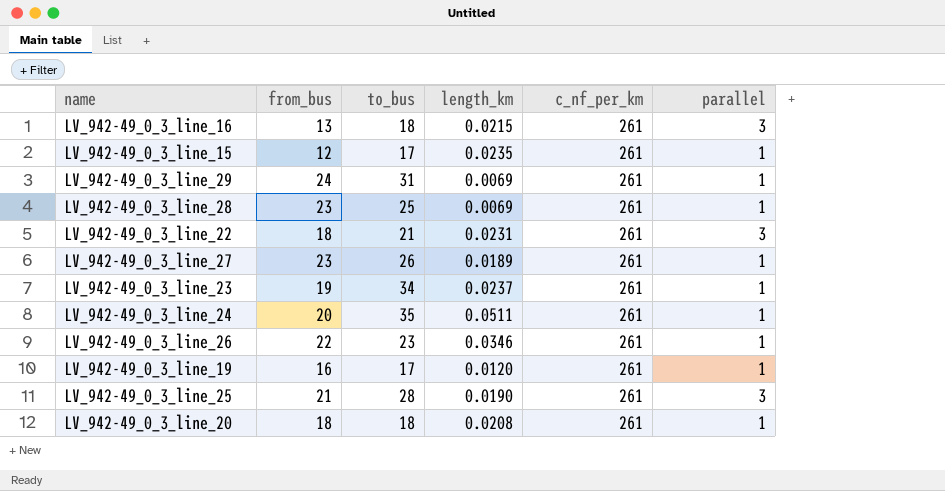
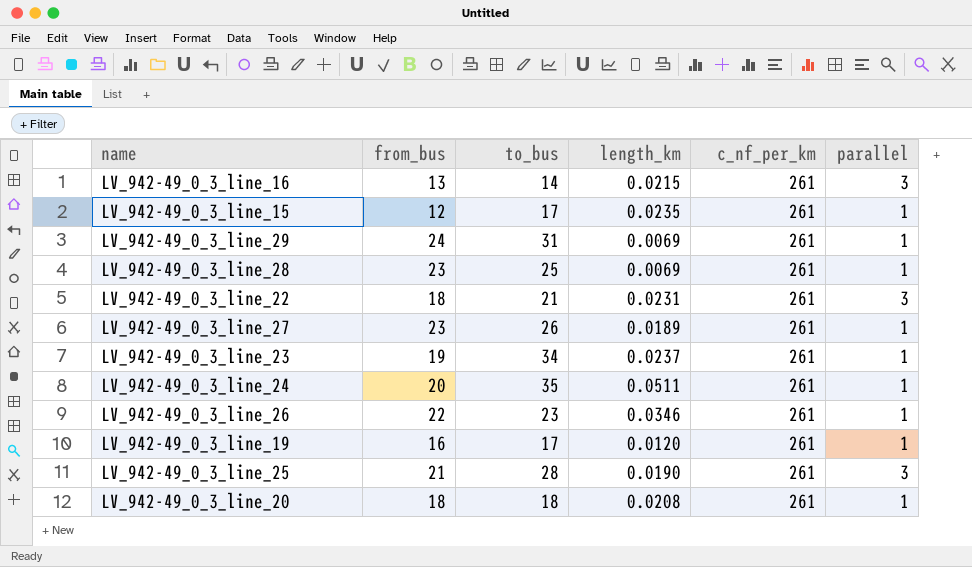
LV_942-49_0_3_line_16 | to_bus: 18 -> 14

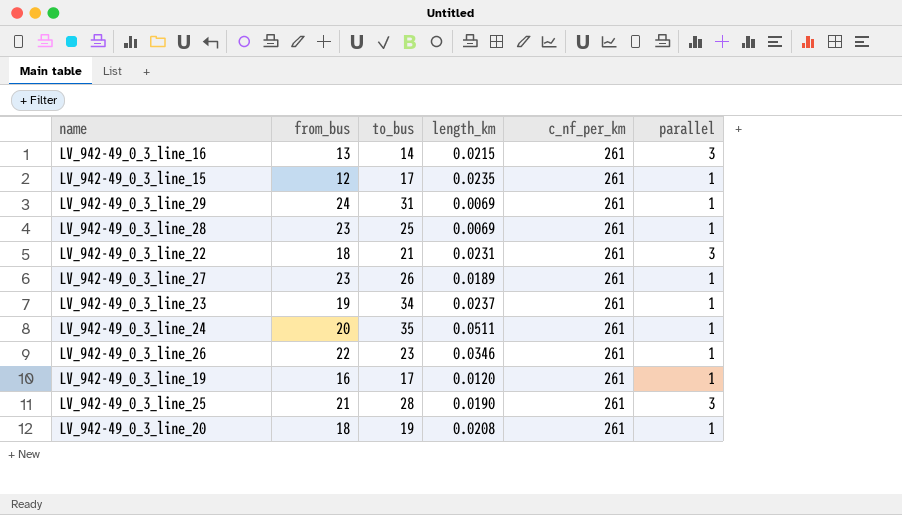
LV_942-49_0_3_line_20 | to_bus: 18 -> 19

